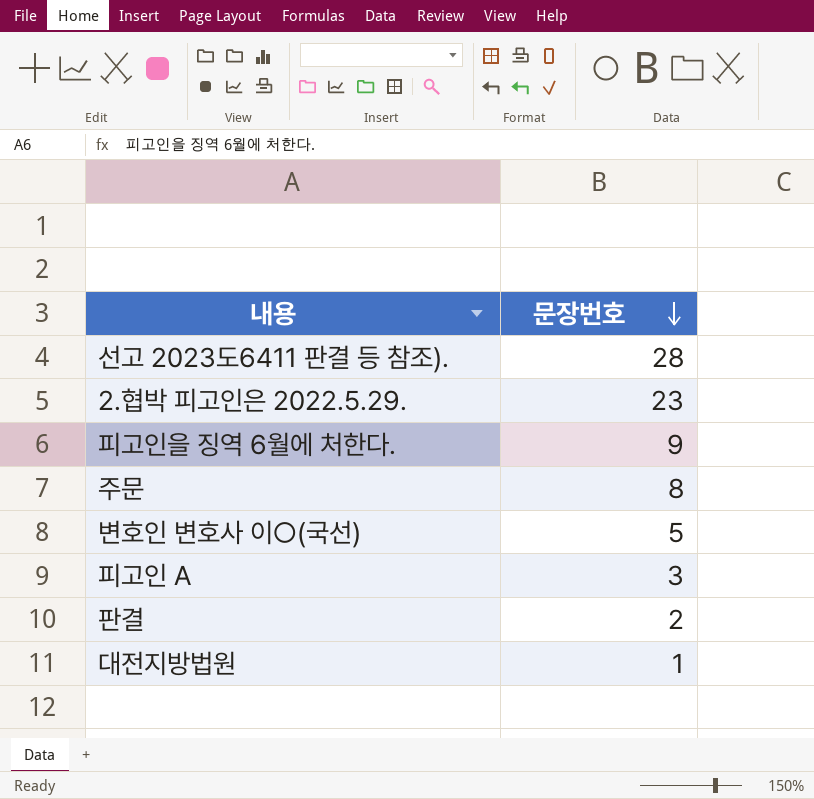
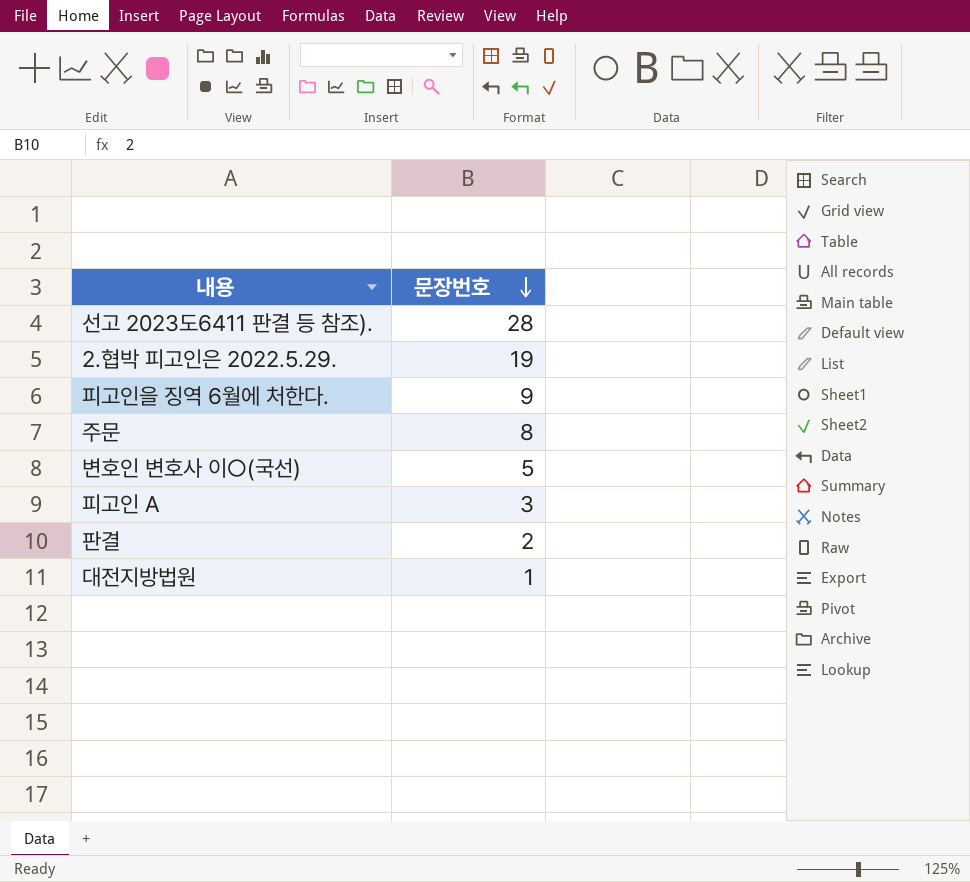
2.협박 피고인은 2022.5.29. | 문장번호: 23 -> 19

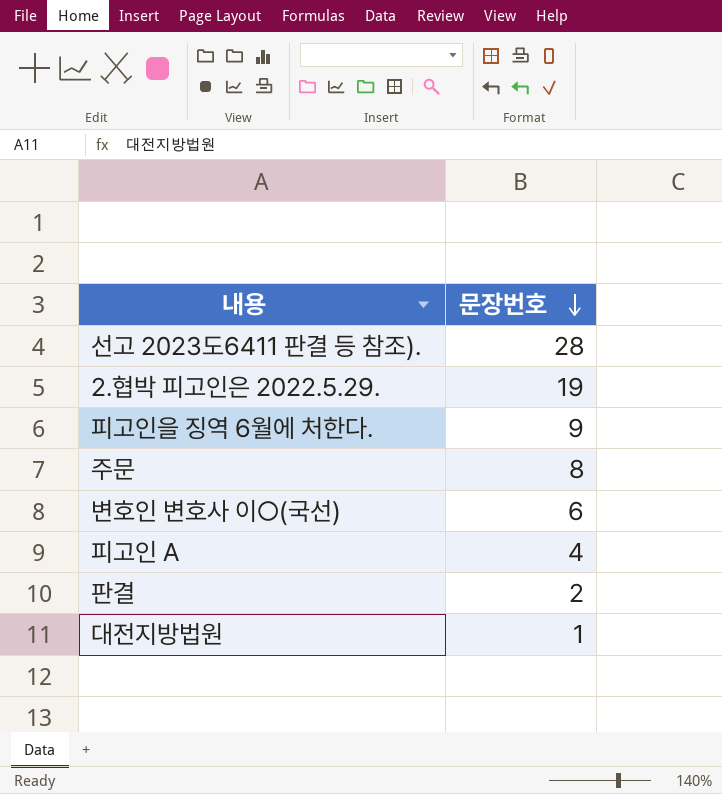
변호인 변호사 이○(국선) | 문장번호: 5 -> 6
피고인 A | 문장번호: 3 -> 4

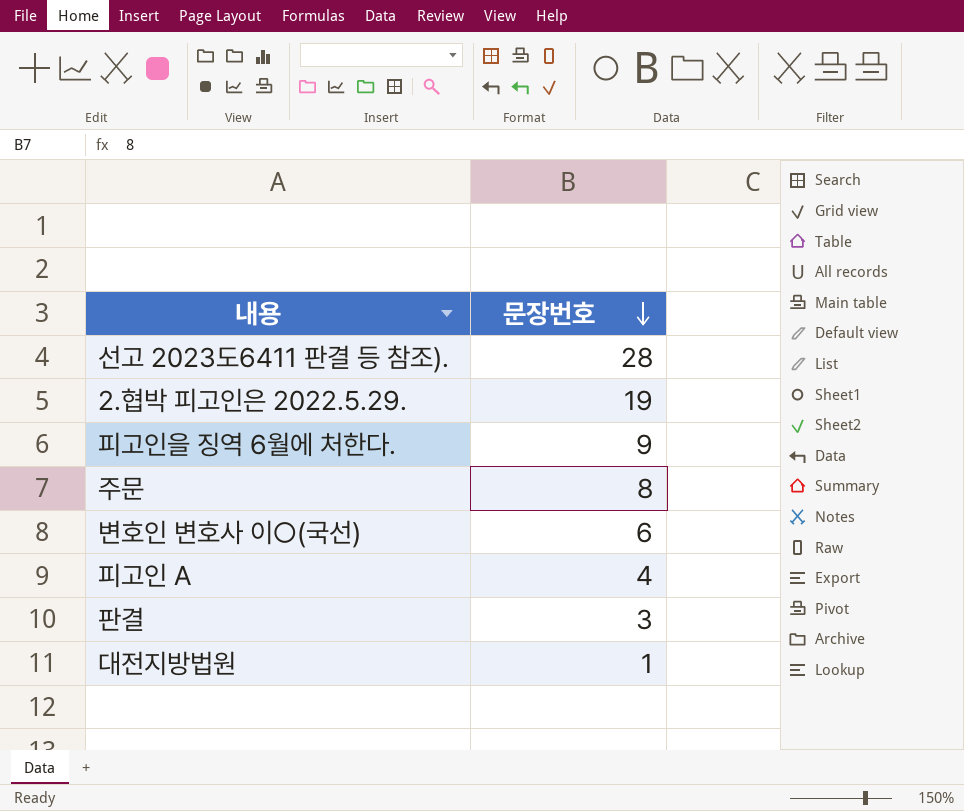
판결 | 문장번호: 2 -> 3

